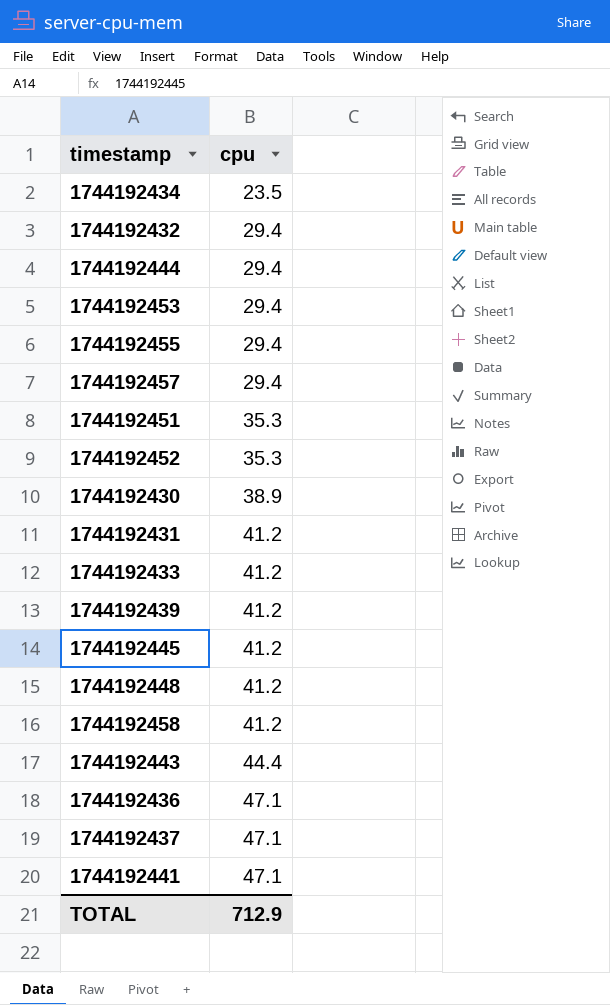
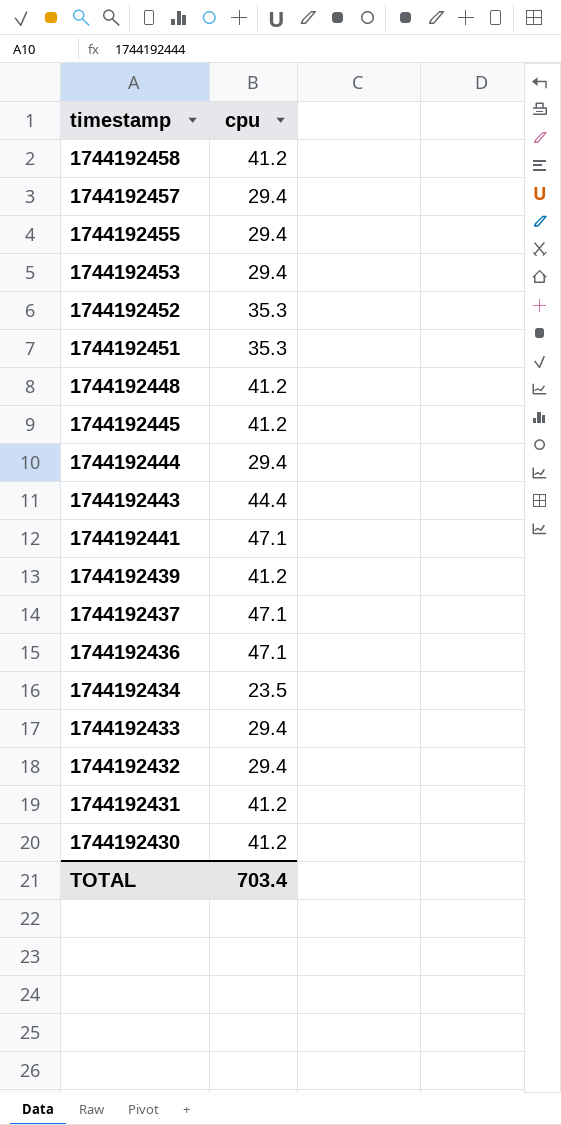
row order: cpu ascending -> timestamp descending
1744192433 | cpu: 41.2 -> 29.4
1744192430 | cpu: 38.9 -> 41.2
TOTAL | cpu: 712.9 -> 703.4

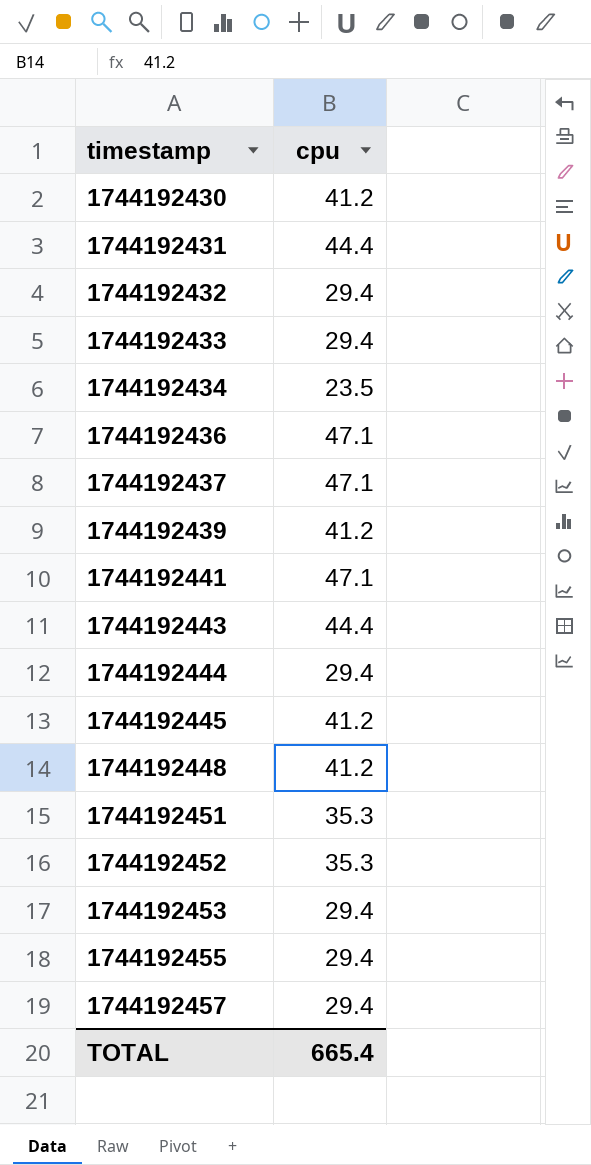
row order: timestamp descending -> timestamp ascending
row 1744192458: 41.2 -> none
1744192431 | cpu: 41.2 -> 44.4
TOTAL | cpu: 703.4 -> 665.4

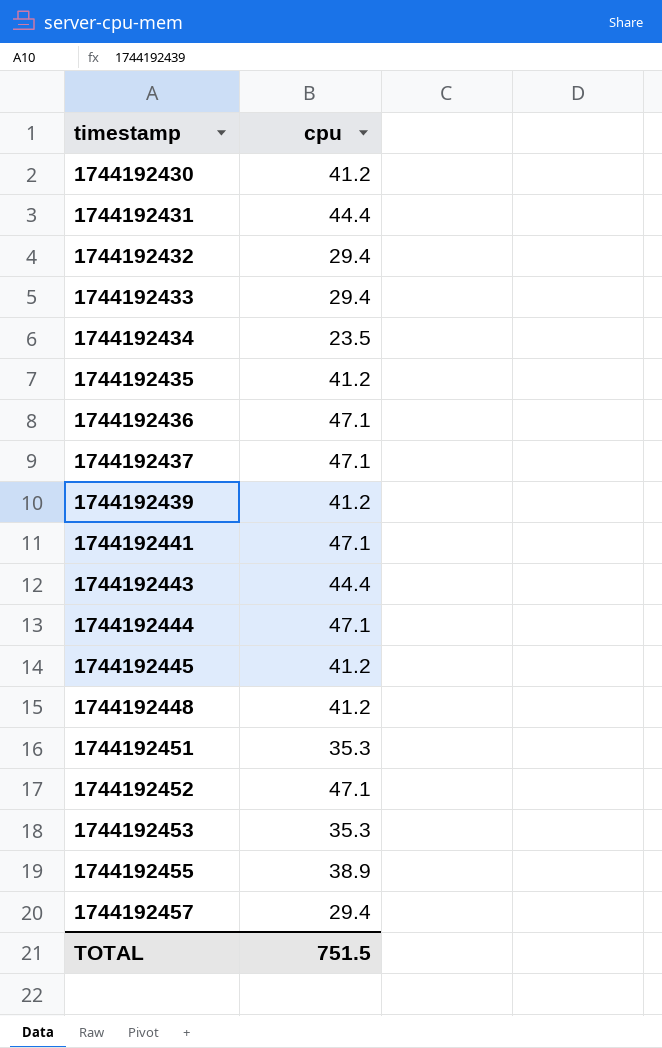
row 1744192435: none -> 41.2
1744192444 | cpu: 29.4 -> 47.1
1744192452 | cpu: 35.3 -> 47.1
1744192453 | cpu: 29.4 -> 35.3
1744192455 | cpu: 29.4 -> 38.9
TOTAL | cpu: 665.4 -> 751.5

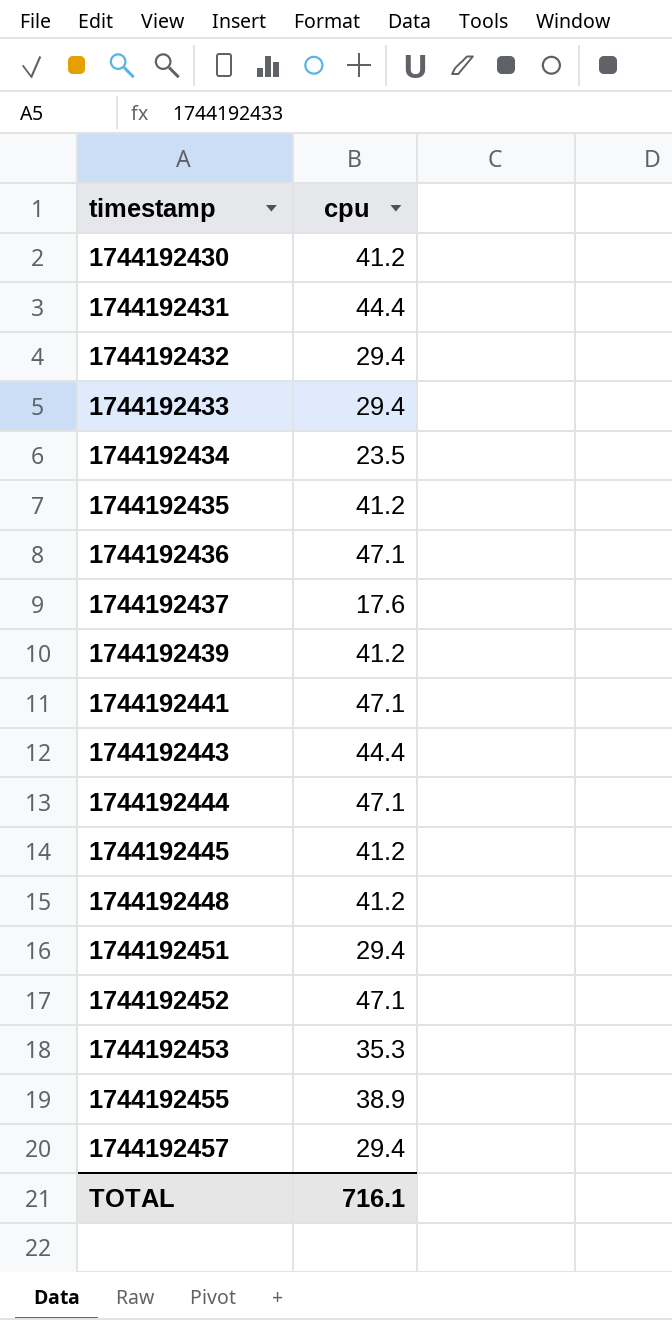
1744192437 | cpu: 47.1 -> 17.6
1744192451 | cpu: 35.3 -> 29.4
TOTAL | cpu: 751.5 -> 716.1

